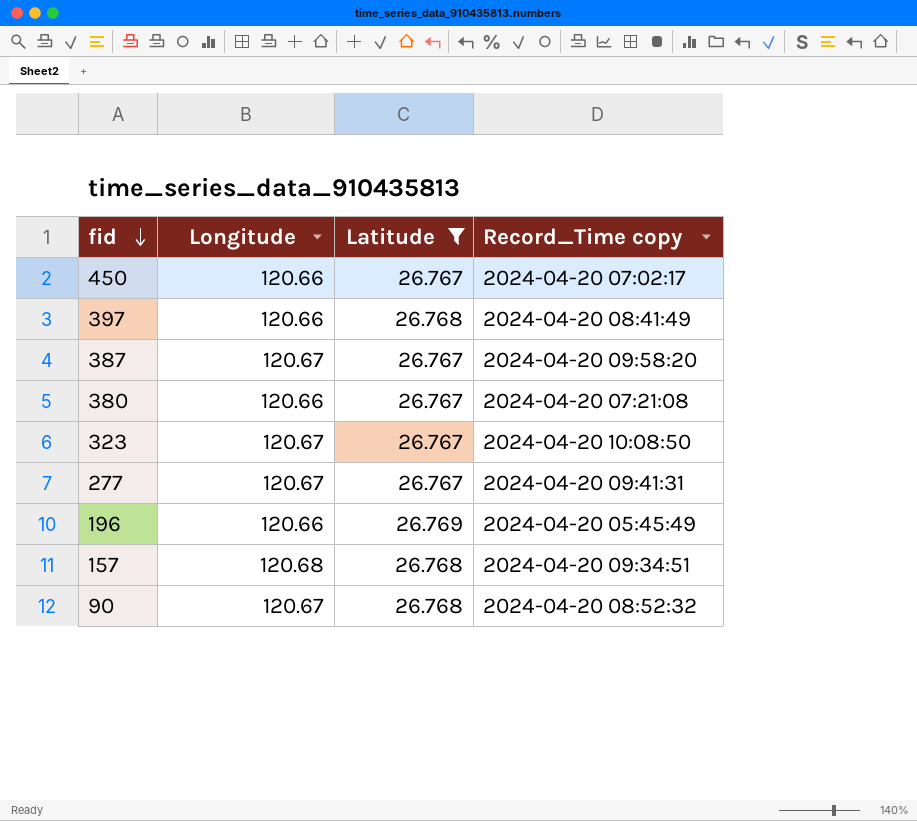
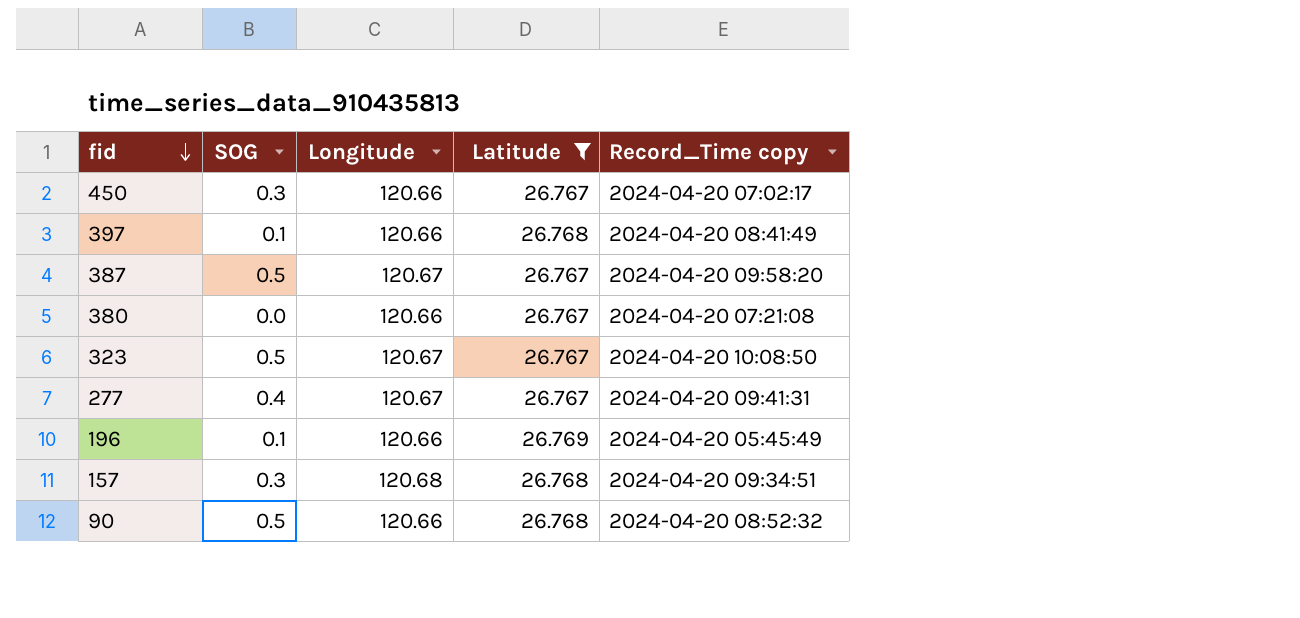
column SOG | position: none -> 2
90 | Longitude: 120.67 -> 120.66

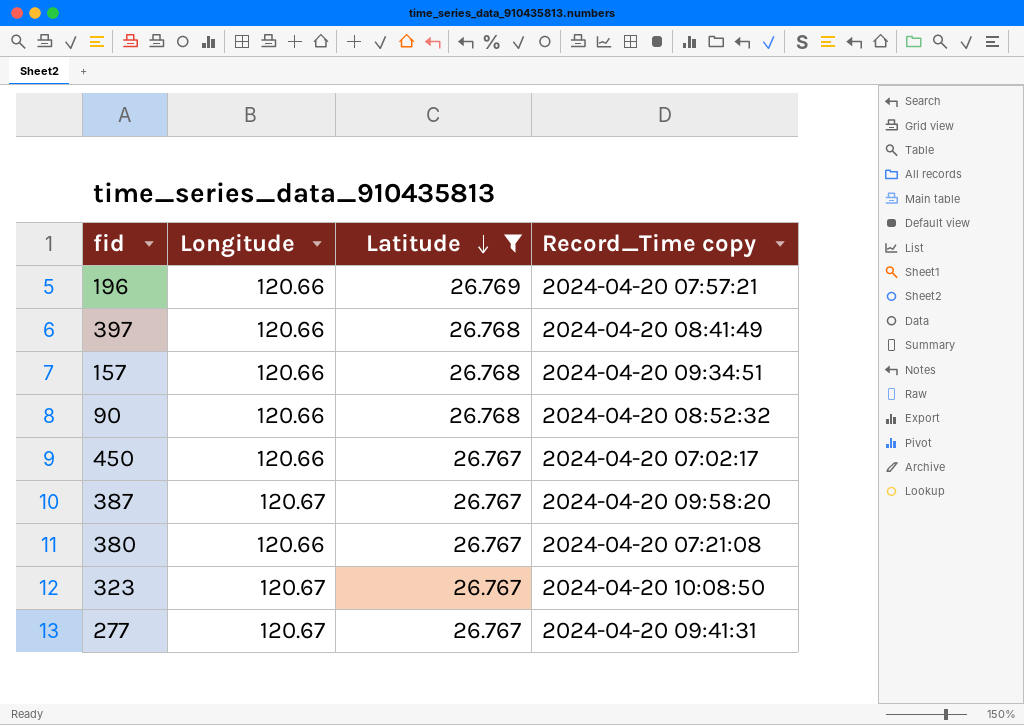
row order: fid descending -> Latitude descending
column SOG | position: 2 -> none
196 | Record_Time copy: 2024-04-20 05:45:49 -> 2024-04-20 07:57:21
157 | Longitude: 120.68 -> 120.66

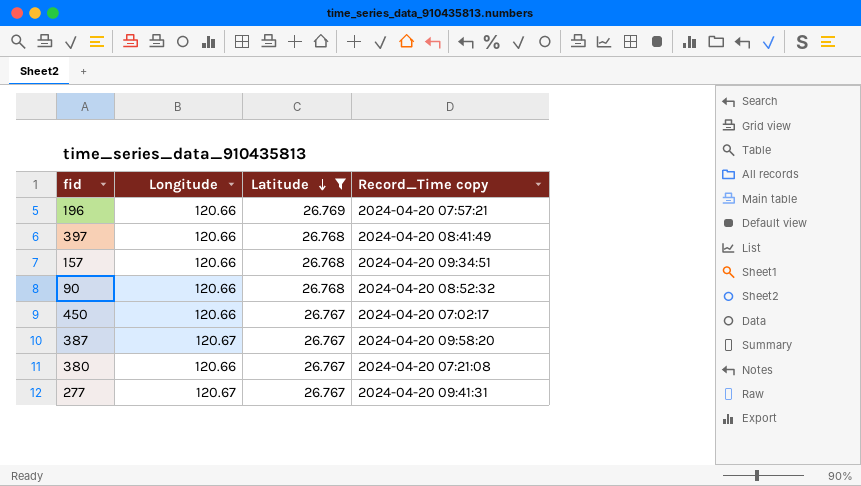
row 323: 120.67 | 26.767 | 2024-04-20 10:08:50 -> none

